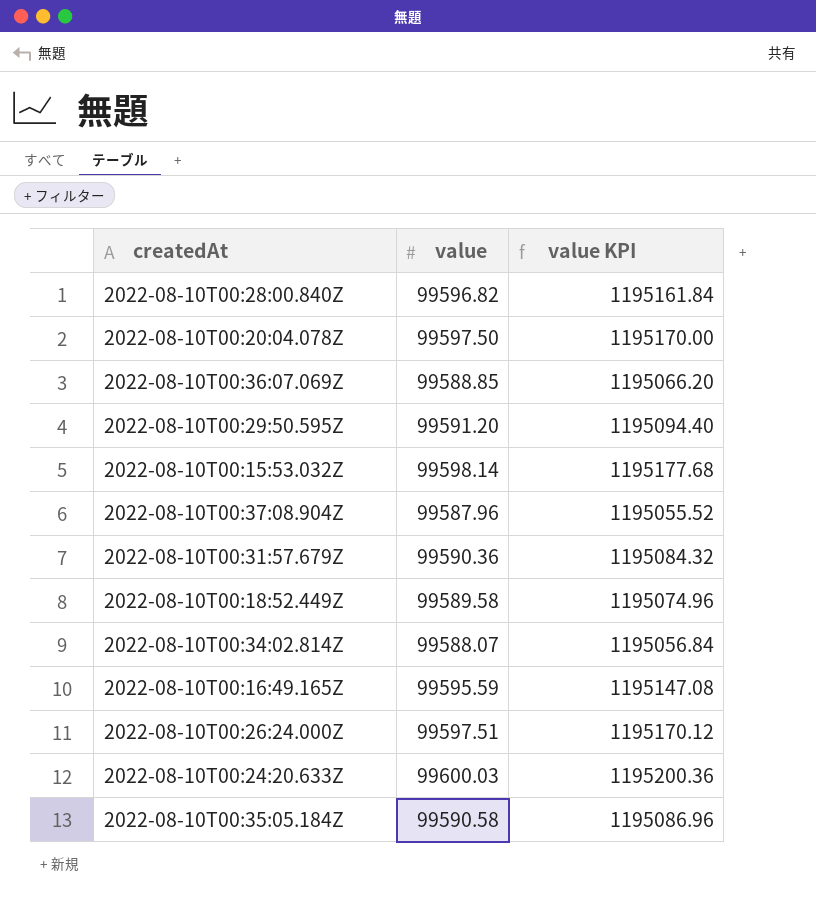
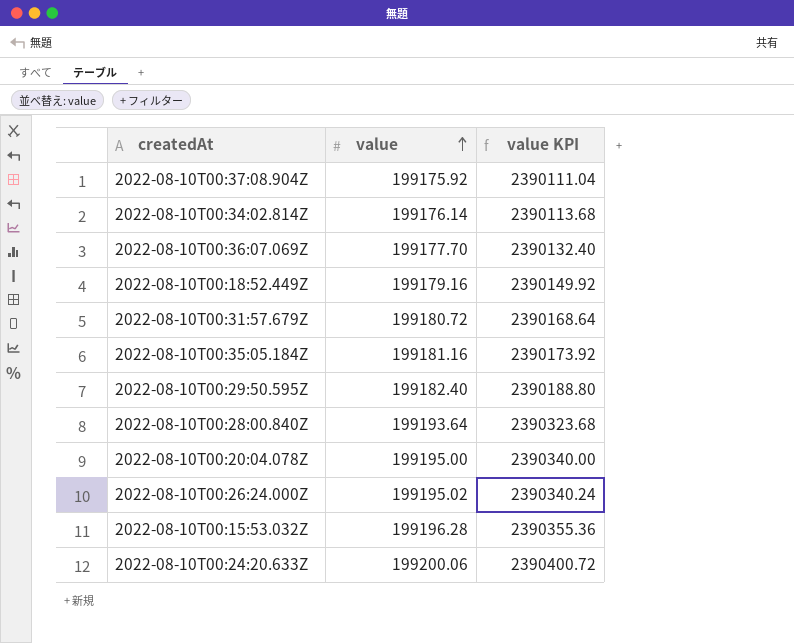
row order: none -> value ascending
row 2022-08-10T00:16:49.165Z: 99595.59 | 1195147.08 -> none
2022-08-10T00:37:08.904Z | value: 99587.96 -> 199175.92
2022-08-10T00:37:08.904Z | value KPI: 1195055.52 -> 2390111.04
2022-08-10T00:34:02.814Z | value: 99588.07 -> 199176.14
2022-08-10T00:34:02.814Z | value KPI: 1195056.84 -> 2390113.68
2022-08-10T00:36:07.069Z | value: 99588.85 -> 199177.70
2022-08-10T00:36:07.069Z | value KPI: 1195066.20 -> 2390132.40
2022-08-10T00:18:52.449Z | value: 99589.58 -> 199179.16
2022-08-10T00:18:52.449Z | value KPI: 1195074.96 -> 2390149.92
2022-08-10T00:31:57.679Z | value: 99590.36 -> 199180.72
2022-08-10T00:31:57.679Z | value KPI: 1195084.32 -> 2390168.64
2022-08-10T00:35:05.184Z | value: 99590.58 -> 199181.16
2022-08-10T00:35:05.184Z | value KPI: 1195086.96 -> 2390173.92
2022-08-10T00:29:50.595Z | value: 99591.20 -> 199182.40
2022-08-10T00:29:50.595Z | value KPI: 1195094.40 -> 2390188.80
2022-08-10T00:28:00.840Z | value: 99596.82 -> 199193.64
2022-08-10T00:28:00.840Z | value KPI: 1195161.84 -> 2390323.68
2022-08-10T00:20:04.078Z | value: 99597.50 -> 199195.00
2022-08-10T00:20:04.078Z | value KPI: 1195170.00 -> 2390340.00
2022-08-10T00:26:24.000Z | value: 99597.51 -> 199195.02
2022-08-10T00:26:24.000Z | value KPI: 1195170.12 -> 2390340.24
2022-08-10T00:15:53.032Z | value: 99598.14 -> 199196.28
2022-08-10T00:15:53.032Z | value KPI: 1195177.68 -> 2390355.36
2022-08-10T00:24:20.633Z | value: 99600.03 -> 199200.06
2022-08-10T00:24:20.633Z | value KPI: 1195200.36 -> 2390400.72

